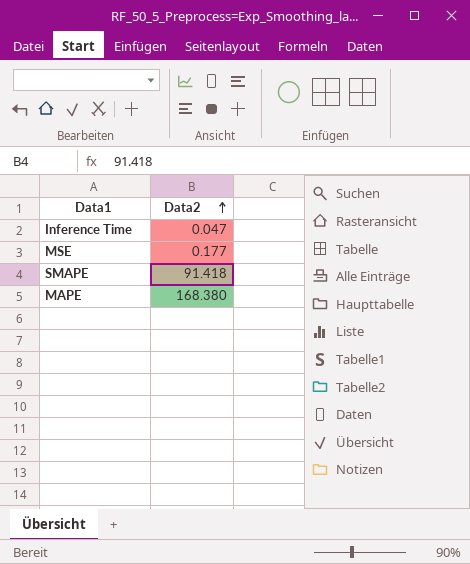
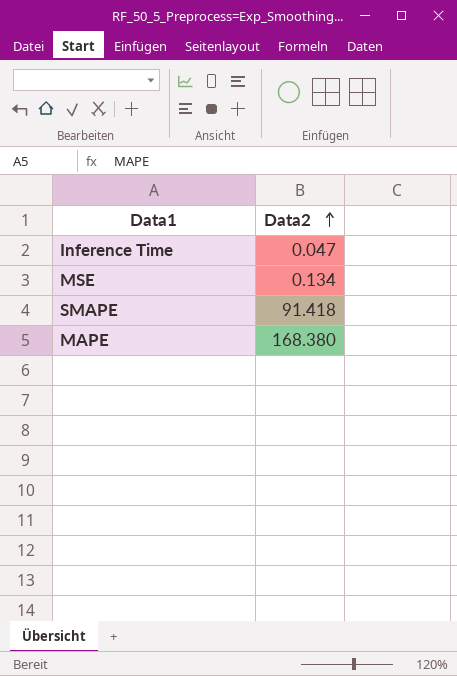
MSE | Data2: 0.177 -> 0.134

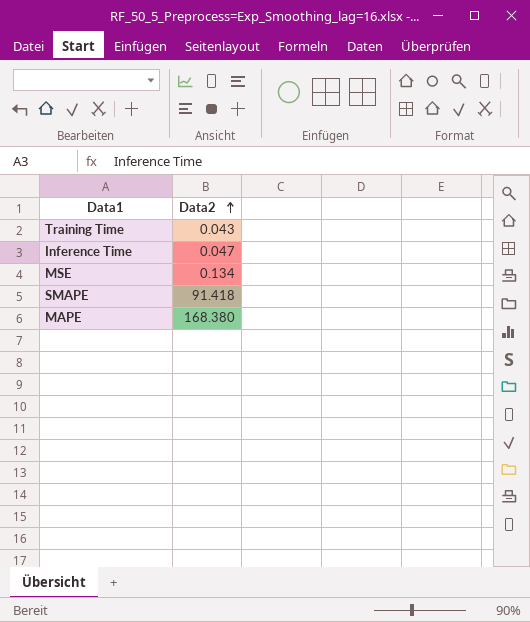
row Training Time: none -> 0.043

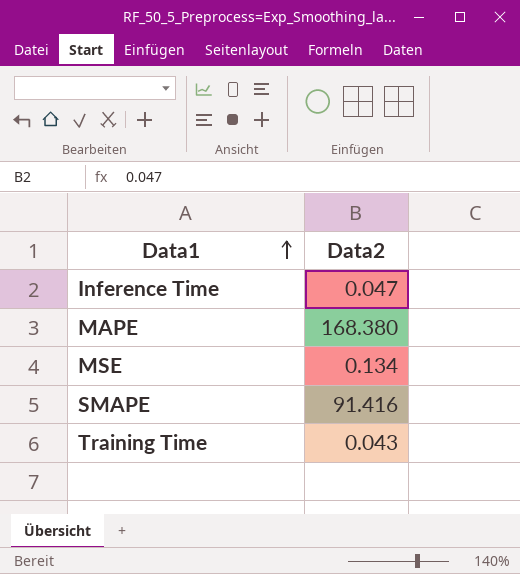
row order: Data2 ascending -> Data1 ascending
SMAPE | Data2: 91.418 -> 91.416

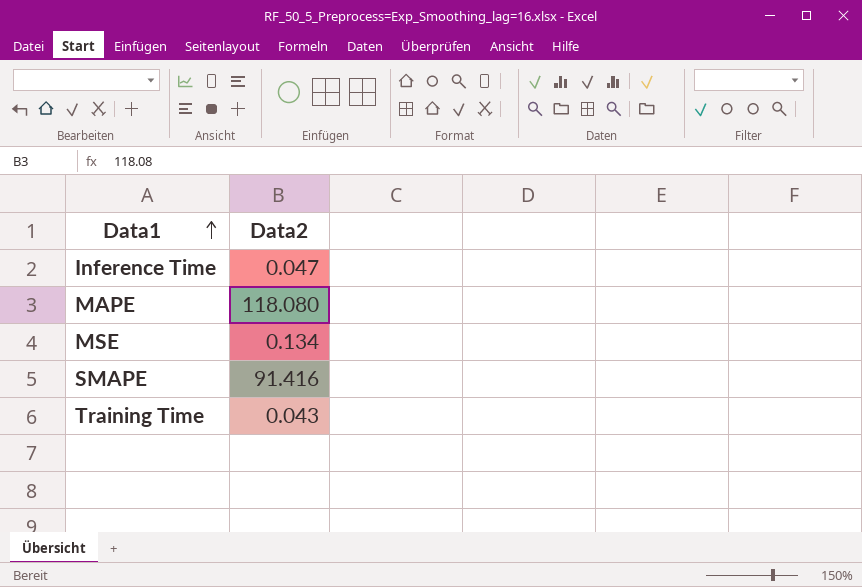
MAPE | Data2: 168.380 -> 118.080

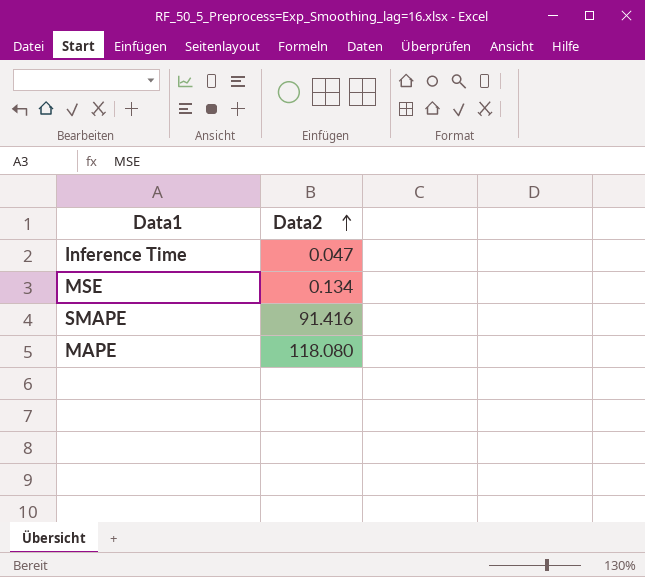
row order: Data1 ascending -> Data2 ascending
row Training Time: 0.043 -> none

